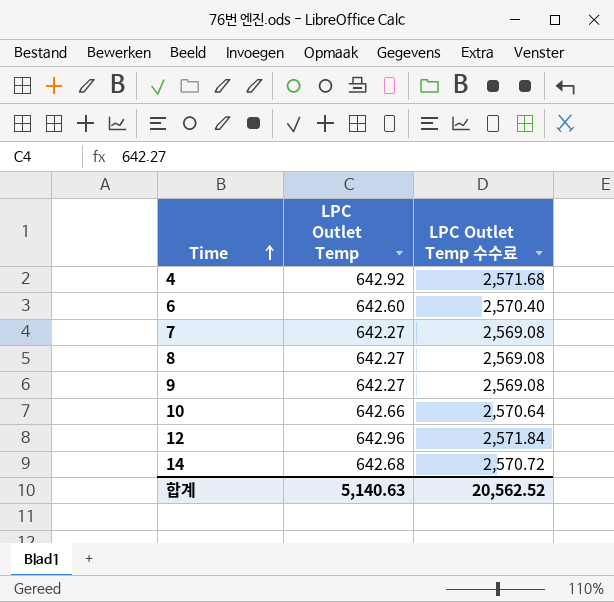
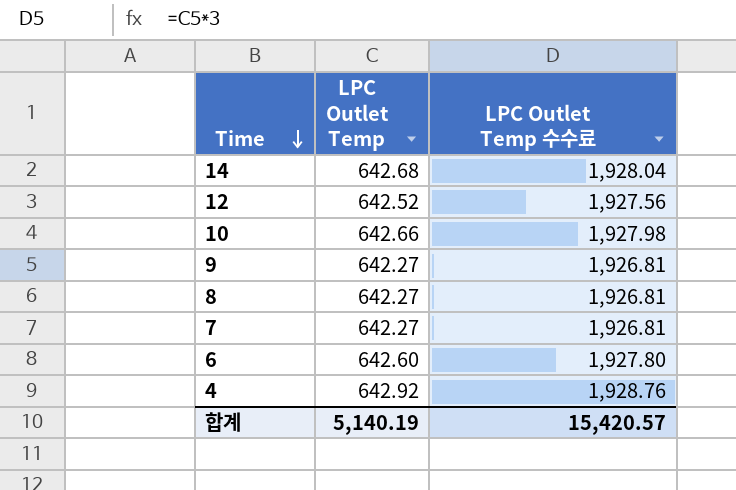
row order: Time ascending -> Time descending
column LPC Outlet Temp 수수료 | formula: [LPC Outlet Temp] * 4 -> [LPC Outlet Temp] * 3
12 | LPC Outlet Temp: 642.96 -> 642.52
합계 | LPC Outlet Temp: 5,140.63 -> 5,140.19
합계 | LPC Outlet Temp 수수료: 20,562.52 -> 15,420.57

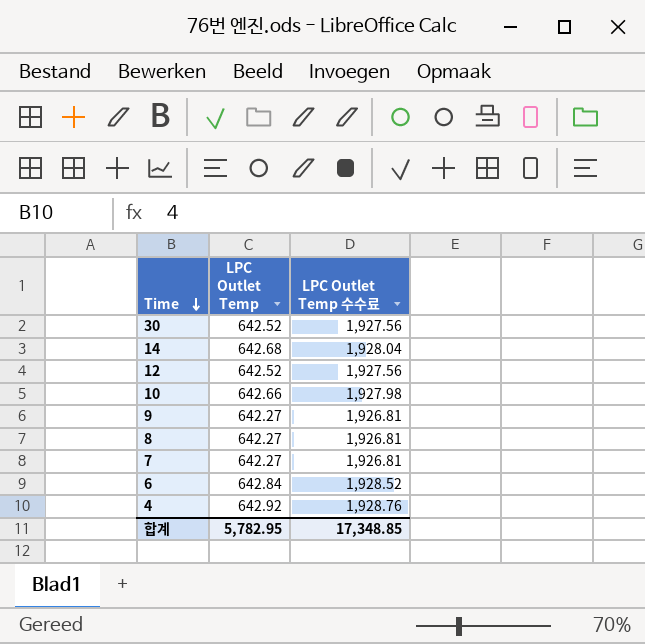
row 30: none -> 642.52 | 1,927.56
6 | LPC Outlet Temp: 642.60 -> 642.84
6 | LPC Outlet Temp 수수료: 1,927.80 -> 1,928.52
합계 | LPC Outlet Temp: 5,140.19 -> 5,782.95
합계 | LPC Outlet Temp 수수료: 15,420.57 -> 17,348.85

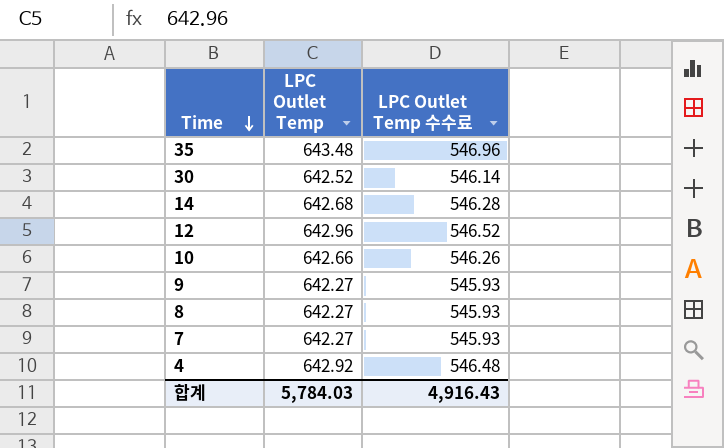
column LPC Outlet Temp 수수료 | formula: [LPC Outlet Temp] * 3 -> [LPC Outlet Temp] * 0.85
row 6: 642.84 | 1,928.52 -> none
row 35: none -> 643.48 | 546.96
12 | LPC Outlet Temp: 642.52 -> 642.96
합계 | LPC Outlet Temp: 5,782.95 -> 5,784.03
합계 | LPC Outlet Temp 수수료: 17,348.85 -> 4,916.43

